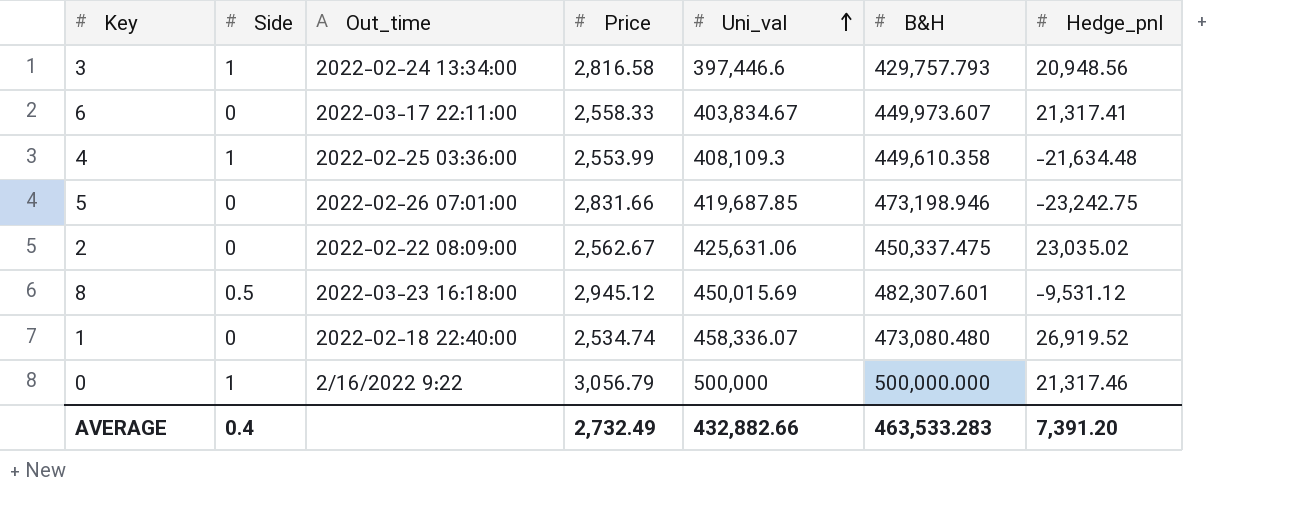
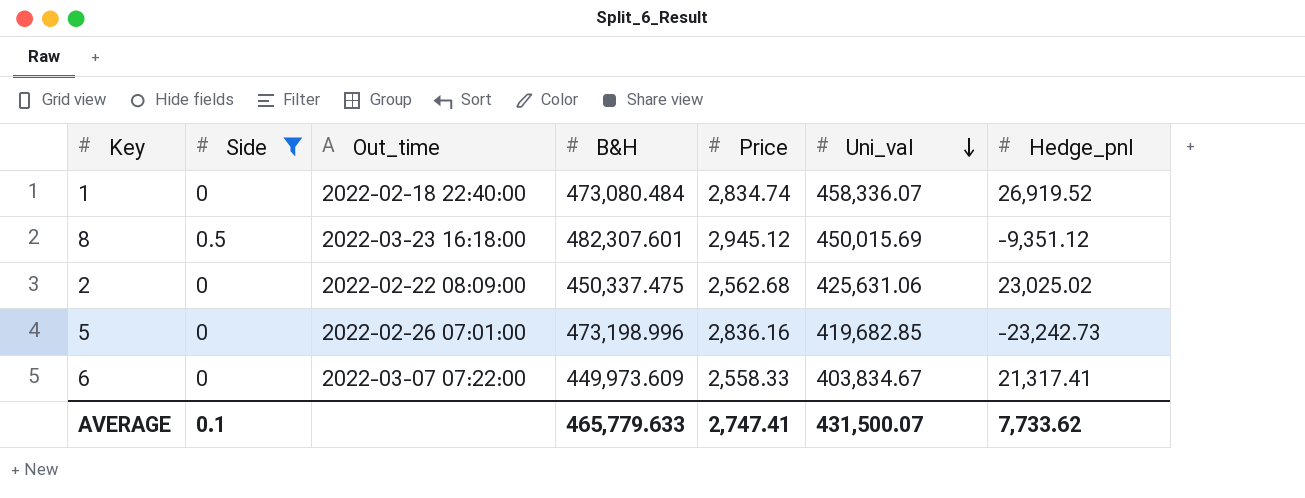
filter: none -> Side != 1
row order: Uni_val ascending -> Uni_val descending
column B&H | position: 6 -> 4
1 | B&H: 473,080.480 -> 473,080.484
1 | Price: 2,534.74 -> 2,834.74
8 | Hedge_pnl: -9,531.12 -> -9,351.12
2 | Price: 2,562.67 -> 2,562.68
2 | Hedge_pnl: 23,035.02 -> 23,025.02
5 | B&H: 473,198.946 -> 473,198.996
5 | Price: 2,831.66 -> 2,836.16
5 | Uni_val: 419,687.85 -> 419,682.85
5 | Hedge_pnl: -23,242.75 -> -23,242.73
6 | Out_time: 2022-03-17 22:11:00 -> 2022-03-07 07:22:00
6 | B&H: 449,973.607 -> 449,973.609
AVERAGE | Side: 0.4 -> 0.1
AVERAGE | B&H: 463,533.283 -> 465,779.633
AVERAGE | Price: 2,732.49 -> 2,747.41
AVERAGE | Uni_val: 432,882.66 -> 431,500.07
AVERAGE | Hedge_pnl: 7,391.20 -> 7,733.62

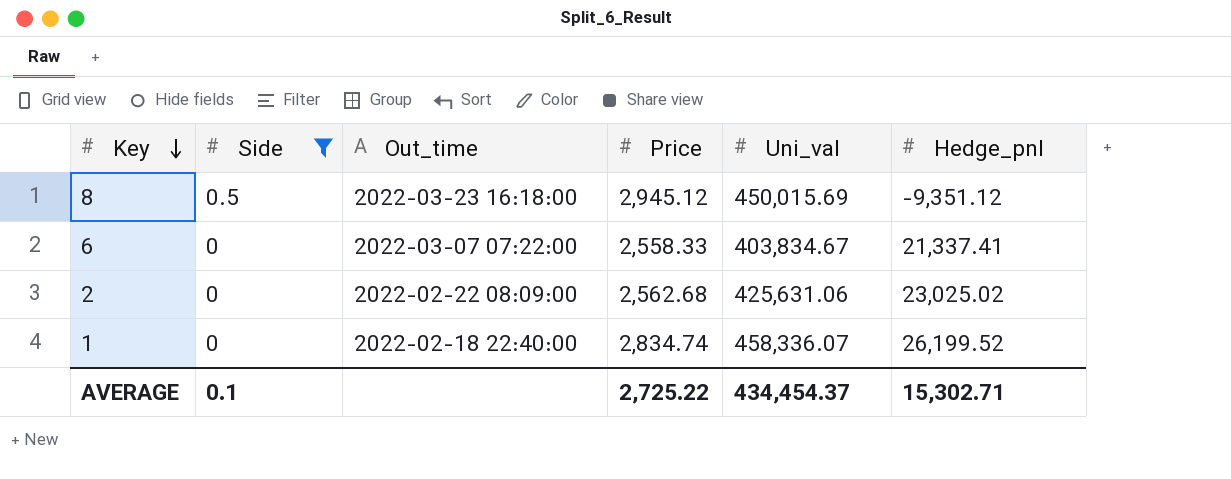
row order: Uni_val descending -> Key descending
column B&H | position: 4 -> none
row 5: 0 | 2022-02-26 07:01:00 | 473,198.996 | 2,836.16 | 419,682.85 | -23,242.73 -> none
6 | Hedge_pnl: 21,317.41 -> 21,337.41
1 | Hedge_pnl: 26,919.52 -> 26,199.52
AVERAGE | Price: 2,747.41 -> 2,725.22
AVERAGE | Uni_val: 431,500.07 -> 434,454.37
AVERAGE | Hedge_pnl: 7,733.62 -> 15,302.71

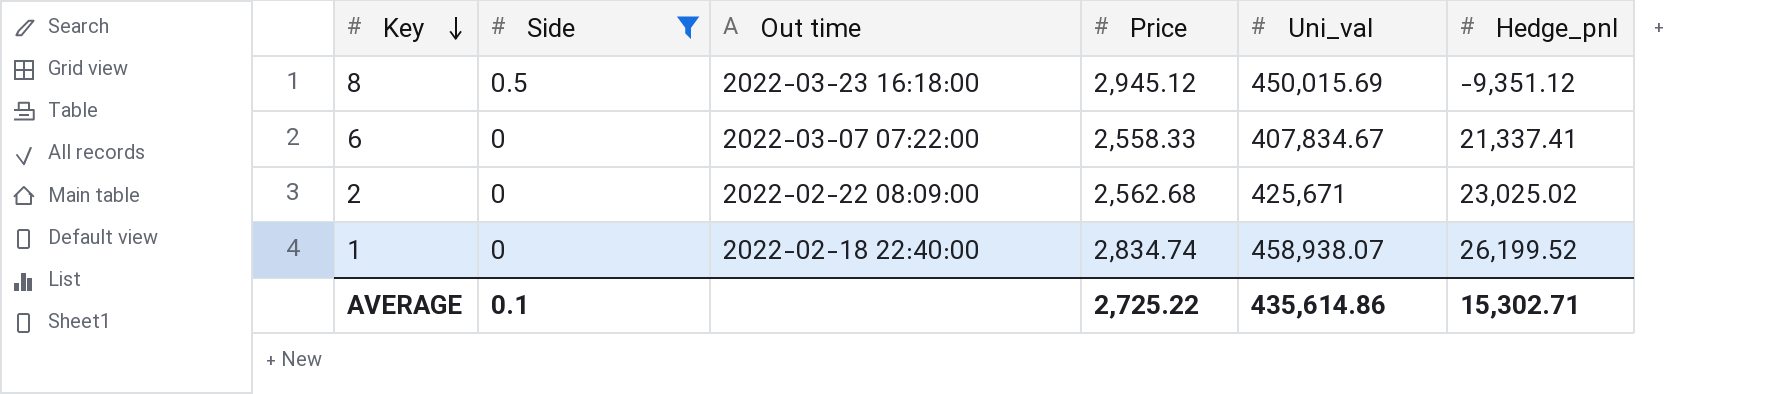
column name: Out_time -> Out time
6 | Uni_val: 403,834.67 -> 407,834.67
2 | Uni_val: 425,631.06 -> 425,671
1 | Uni_val: 458,336.07 -> 458,938.07
AVERAGE | Uni_val: 434,454.37 -> 435,614.86

